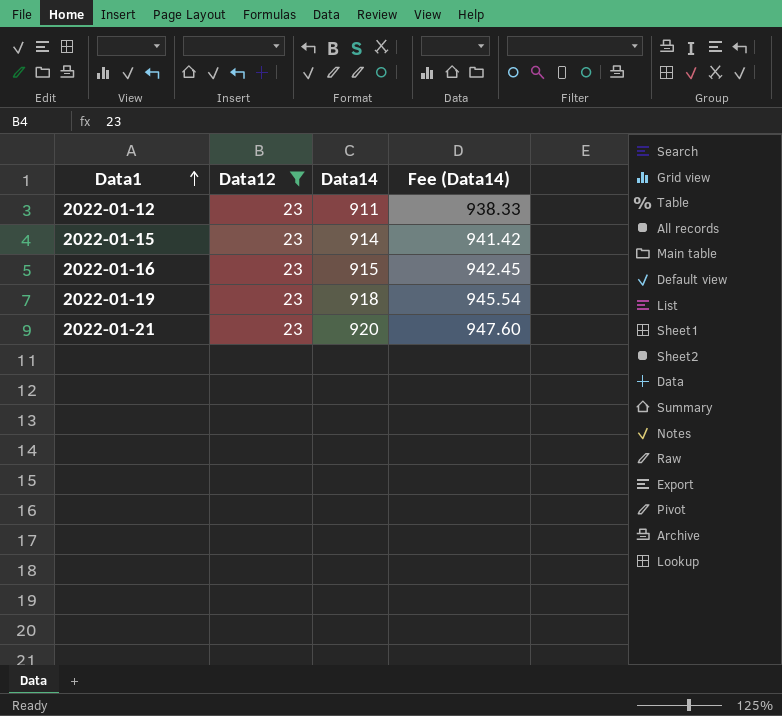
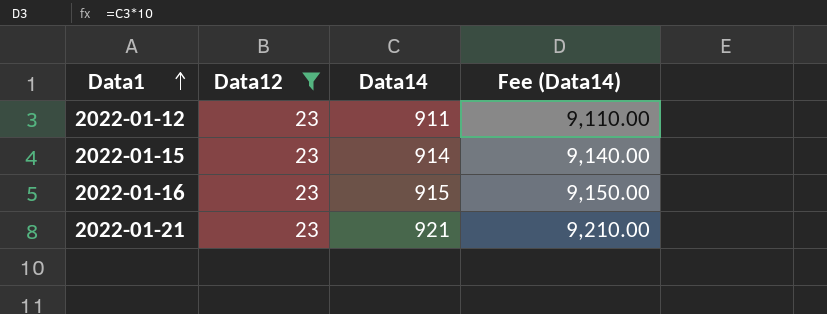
column Fee (Data14) | formula: [Data14] * 1.03 -> [Data14] * 10
row 2022-01-19: 23 | 918 | 945.54 -> none
2022-01-21 | Data14: 920 -> 921

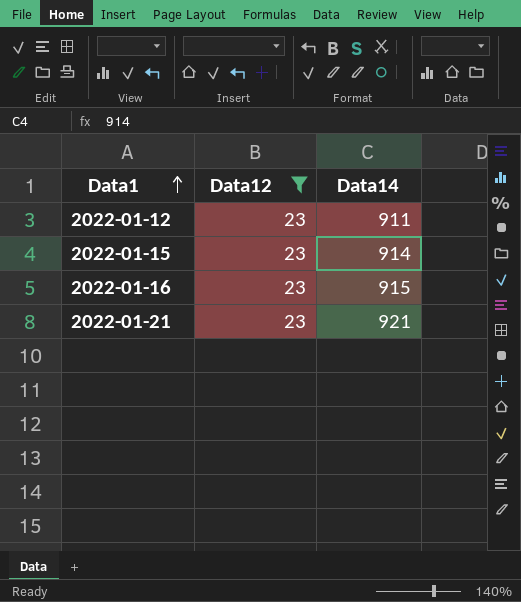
column Fee (Data14) | formula: [Data14] * 10 -> none

